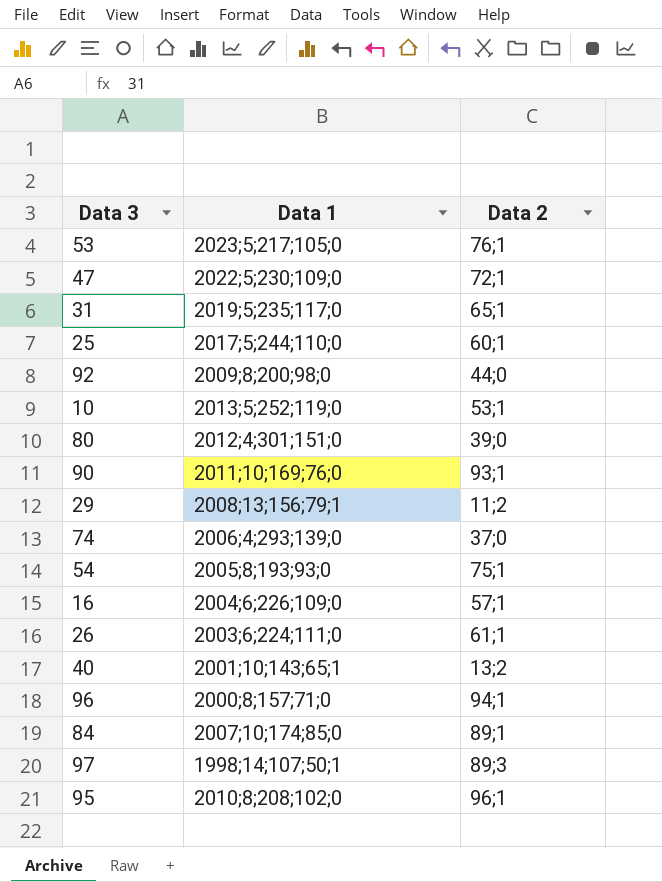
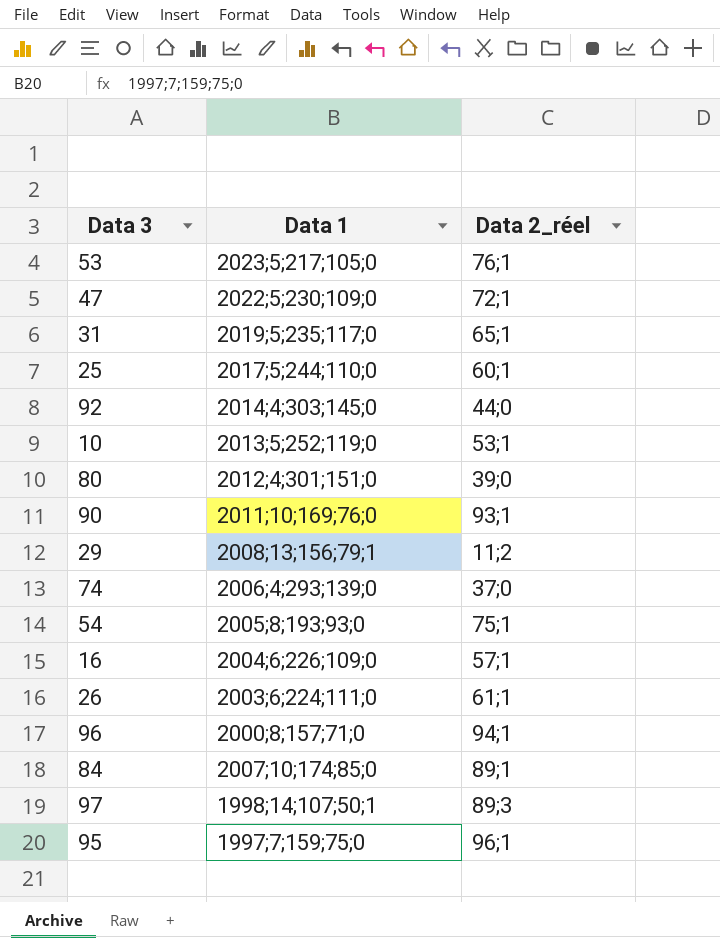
column name: Data 2 -> Data 2_réel
row 40: 2001;10;143;65;1 | 13;2 -> none
92 | Data 1: 2009;8;200;98;0 -> 2014;4;303;145;0
95 | Data 1: 2010;8;208;102;0 -> 1997;7;159;75;0

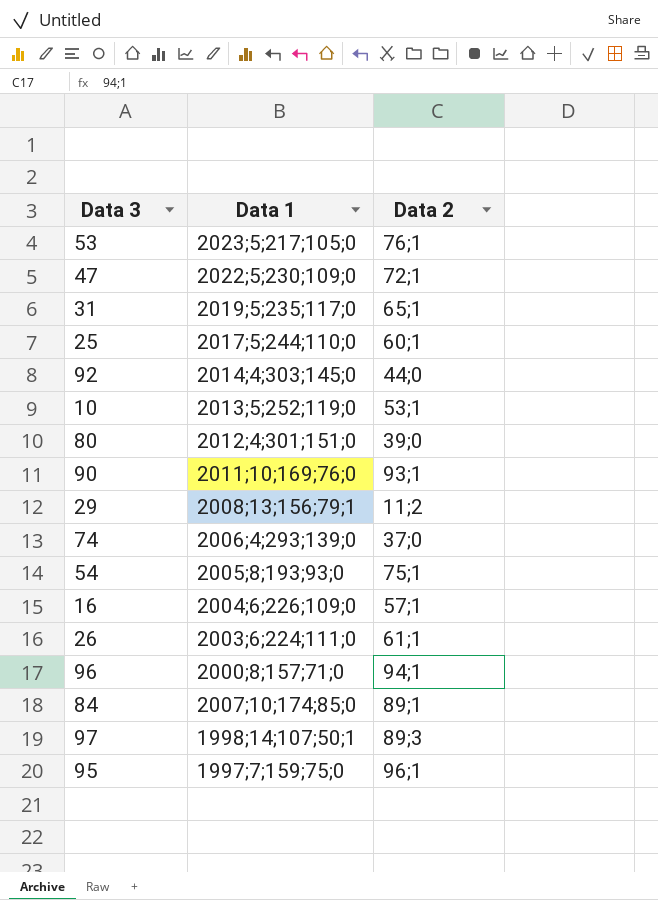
column name: Data 2_réel -> Data 2

